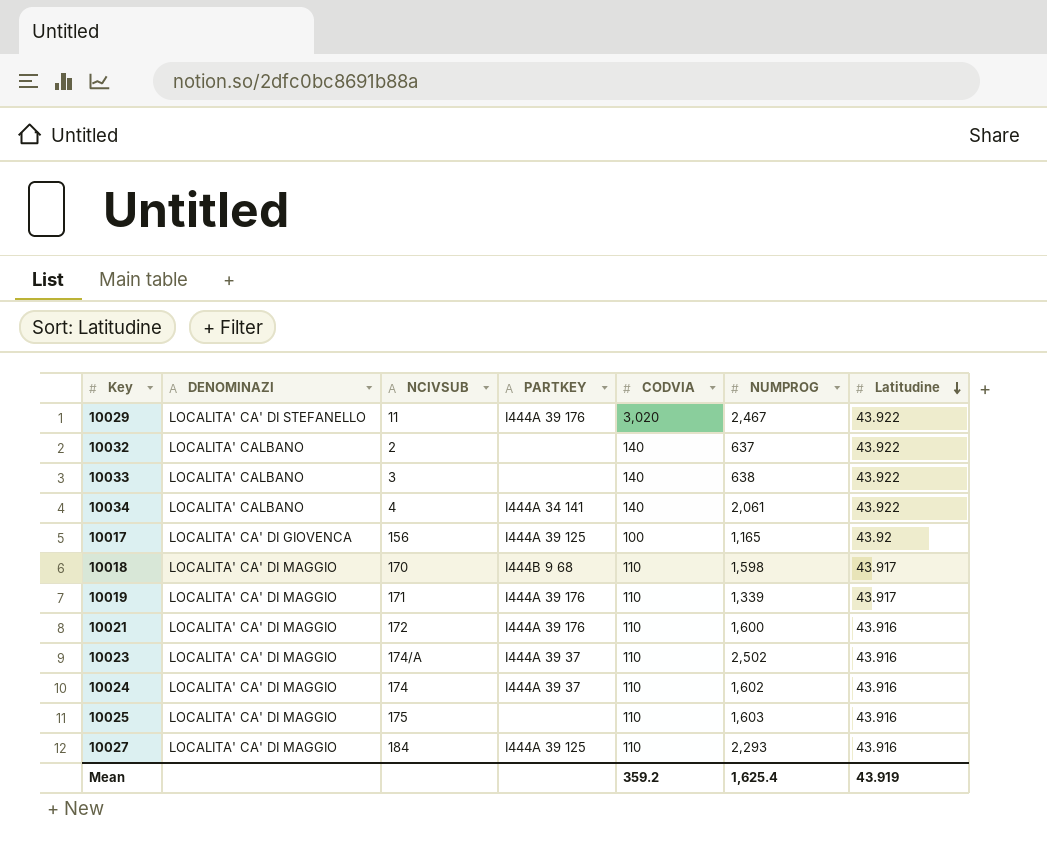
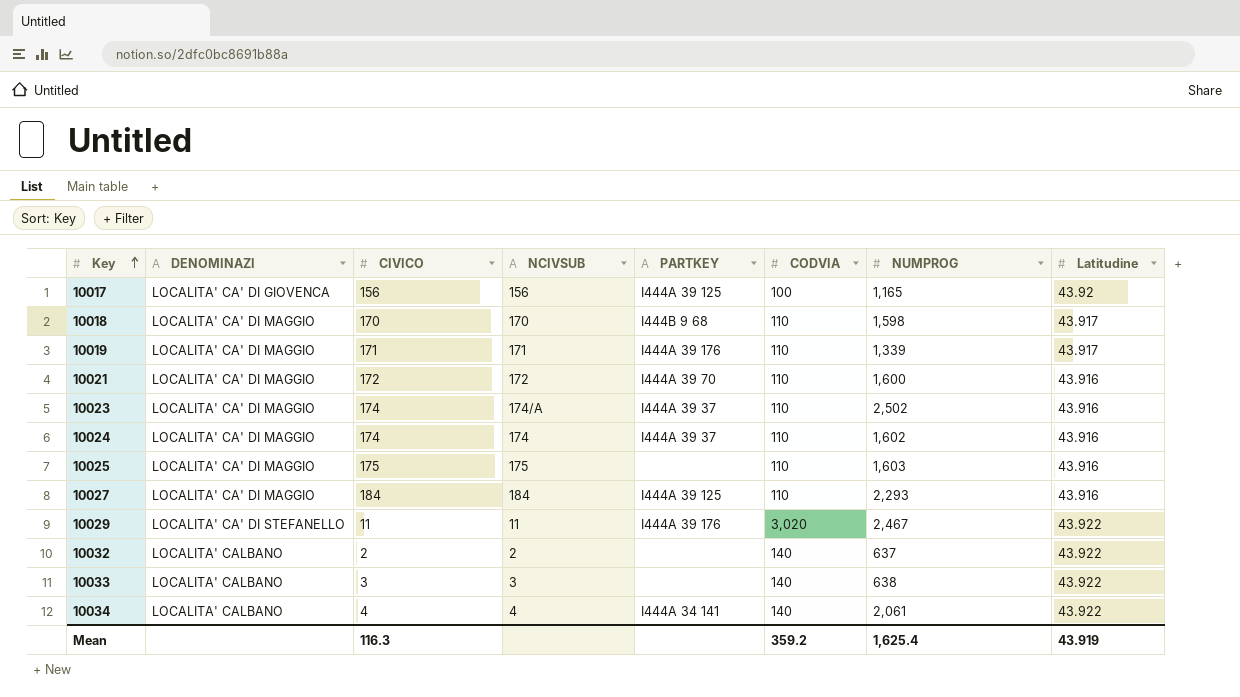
row order: Latitudine descending -> Key ascending
column CIVICO | position: none -> 3
10021 | PARTKEY: I444A 39 176 -> I444A 39 70

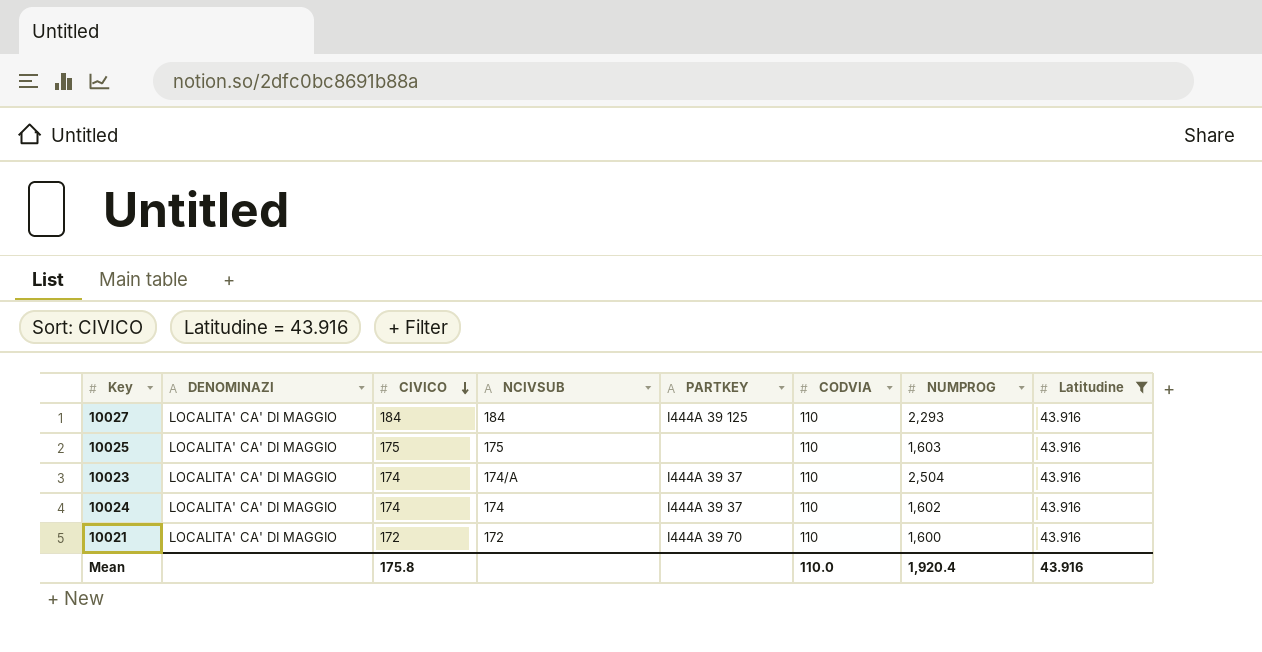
filter: none -> Latitudine = 43.916
row order: Key ascending -> CIVICO descending
10023 | NUMPROG: 2,502 -> 2,504
Mean | CIVICO: 116.3 -> 175.8
Mean | CODVIA: 359.2 -> 110.0
Mean | NUMPROG: 1,625.4 -> 1,920.4
Mean | Latitudine: 43.919 -> 43.916

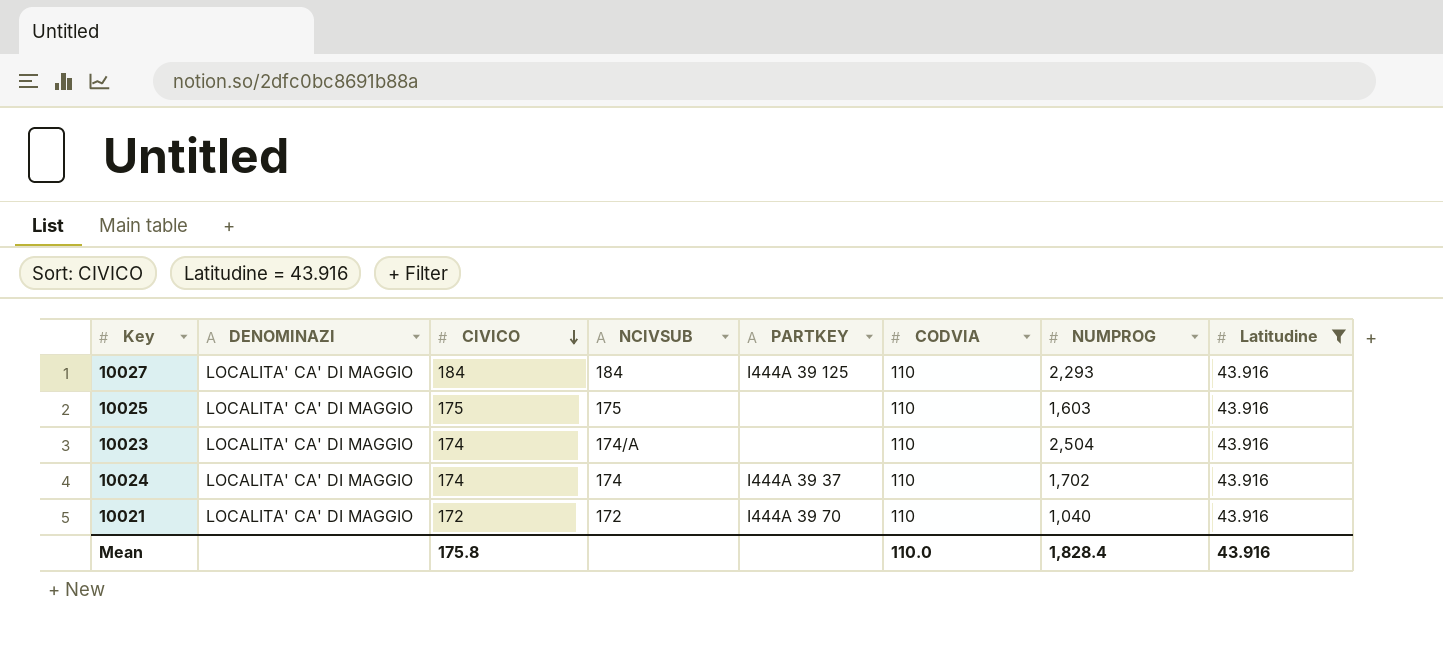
10023 | PARTKEY: I444A 39 37 -> none
10024 | NUMPROG: 1,602 -> 1,702
10021 | NUMPROG: 1,600 -> 1,040
Mean | NUMPROG: 1,920.4 -> 1,828.4

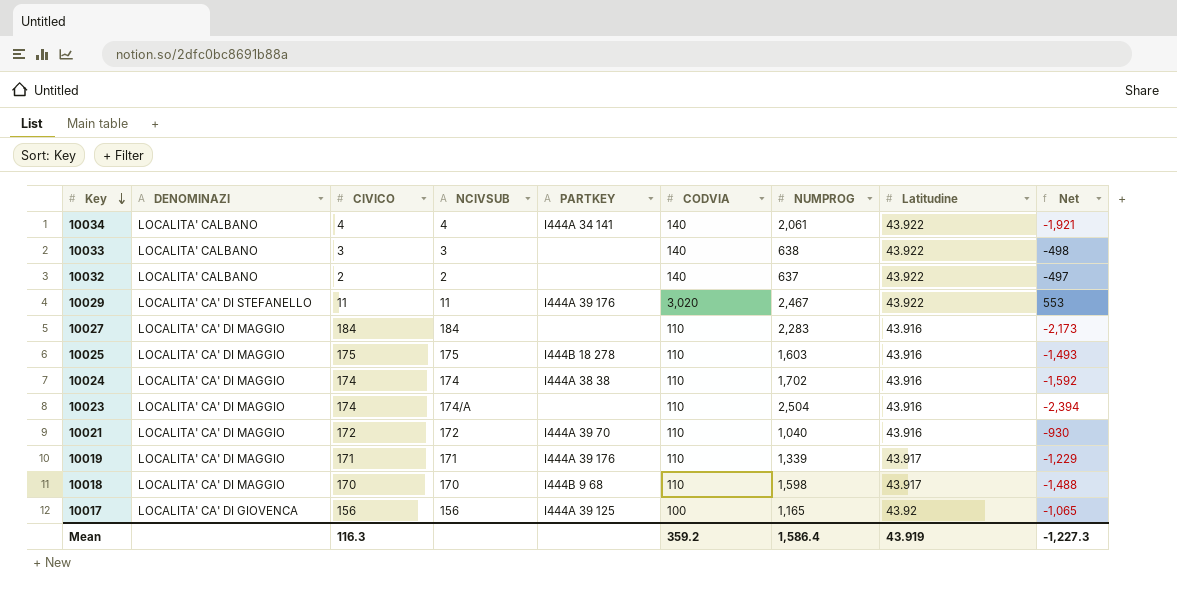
filter: Latitudine = 43.916 -> none
row order: CIVICO descending -> Key descending
column Net | formula: none -> [CODVIA] - [NUMPROG]
10027 | PARTKEY: I444A 39 125 -> none
10027 | NUMPROG: 2,293 -> 2,283
10025 | PARTKEY: none -> I444B 18 278
10024 | PARTKEY: I444A 39 37 -> I444A 38 38
Mean | CIVICO: 175.8 -> 116.3
Mean | CODVIA: 110.0 -> 359.2
Mean | NUMPROG: 1,828.4 -> 1,586.4
Mean | Latitudine: 43.916 -> 43.919

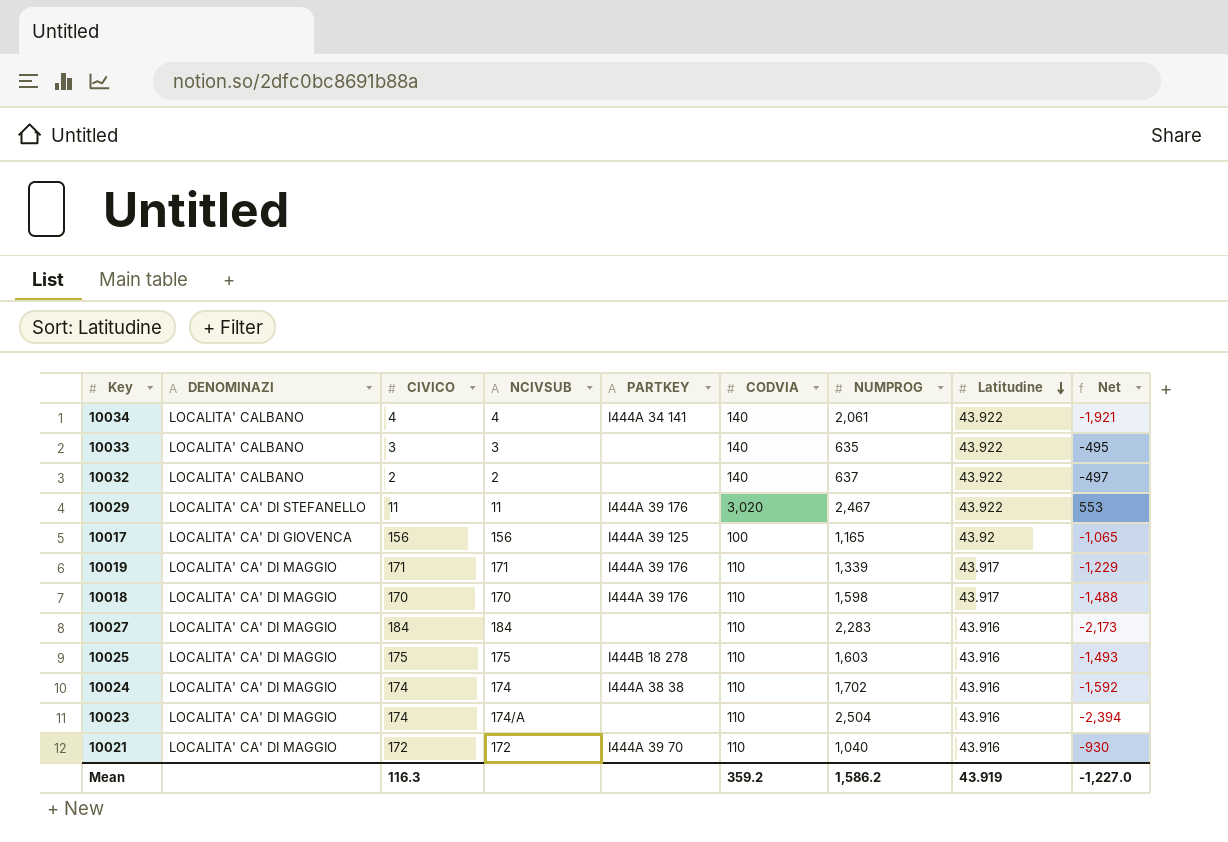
row order: Key descending -> Latitudine descending
10033 | NUMPROG: 638 -> 635
10033 | Net: -498 -> -495
10018 | PARTKEY: I444B 9 68 -> I444A 39 176
Mean | NUMPROG: 1,586.4 -> 1,586.2
Mean | Net: -1,227.3 -> -1,227.0

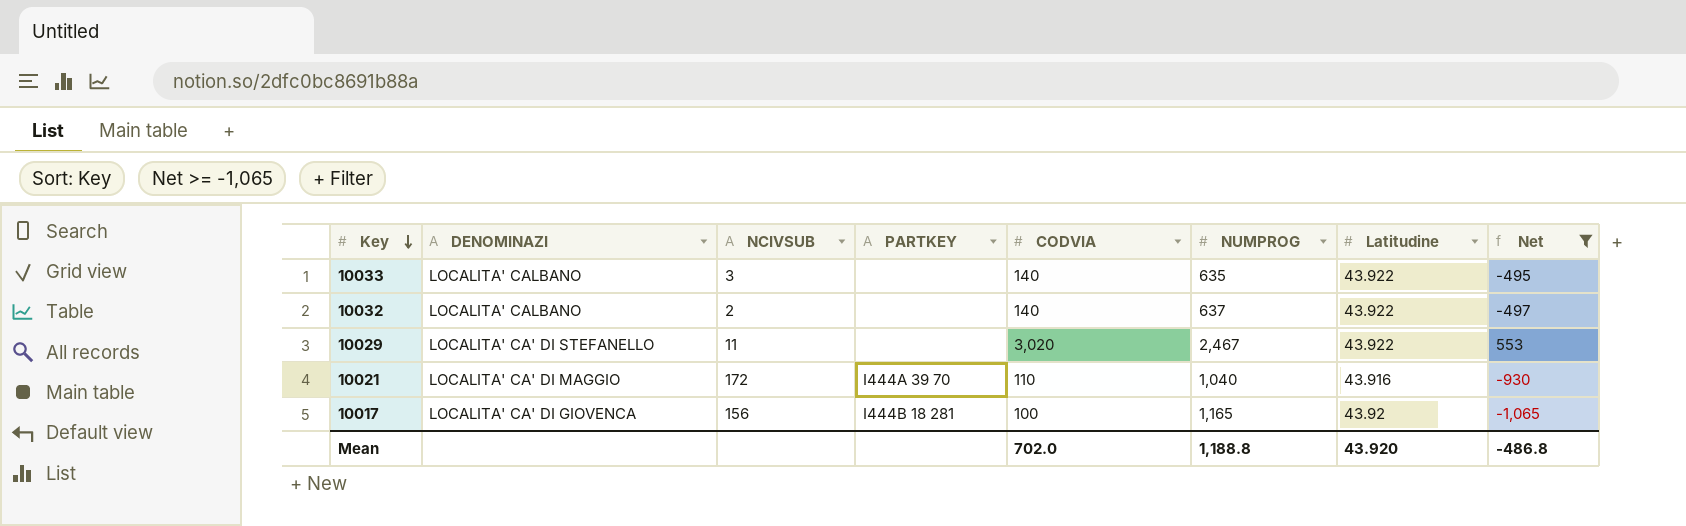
filter: none -> Net >= -1,065
row order: Latitudine descending -> Key descending
column CIVICO | position: 3 -> none
10029 | PARTKEY: I444A 39 176 -> none
10017 | PARTKEY: I444A 39 125 -> I444B 18 281
Mean | CODVIA: 359.2 -> 702.0
Mean | NUMPROG: 1,586.2 -> 1,188.8
Mean | Latitudine: 43.919 -> 43.920
Mean | Net: -1,227.0 -> -486.8

